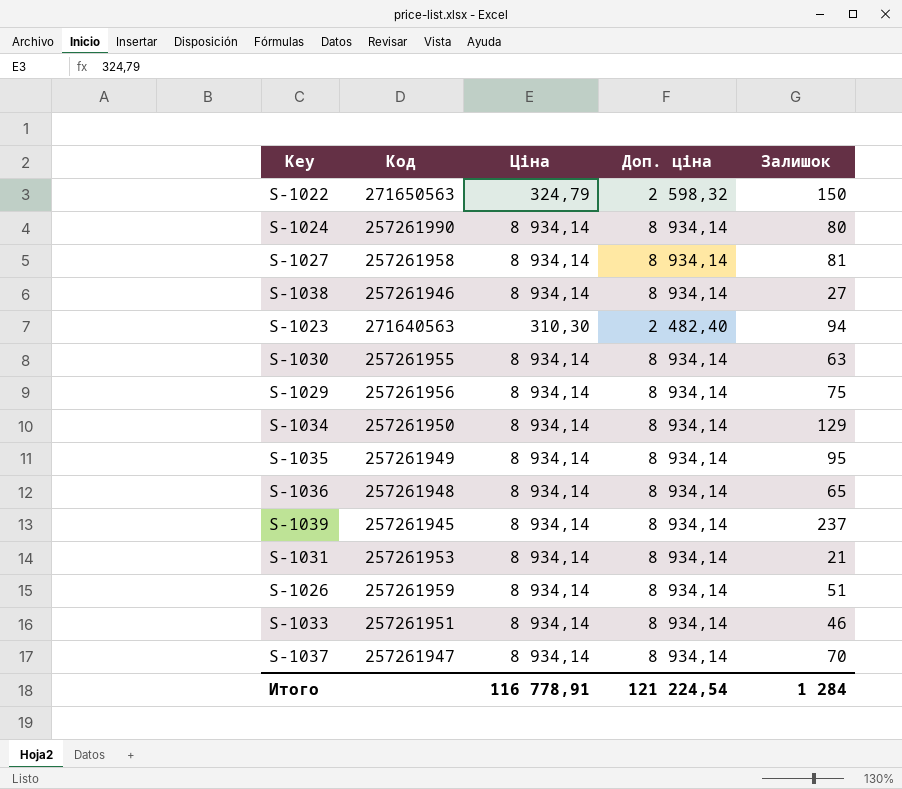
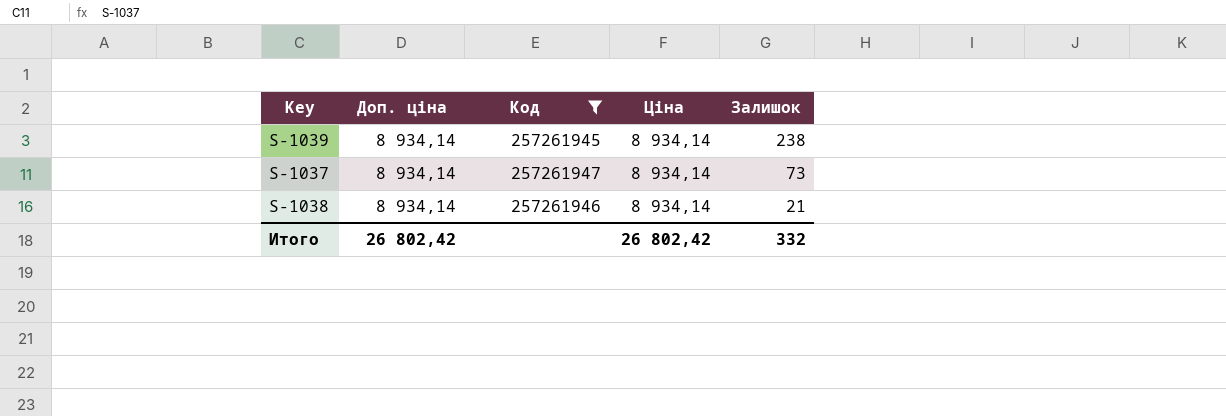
filter: none -> Код <= 257261947
row order: none -> Залишок descending
column Доп. ціна | position: 4 -> 2
S-1039 | Залишок: 237 -> 238
S-1037 | Залишок: 70 -> 73
S-1038 | Залишок: 27 -> 21
Итого | Доп. ціна: 121 224,54 -> 26 802,42
Итого | Ціна: 116 778,91 -> 26 802,42
Итого | Залишок: 1 284 -> 332

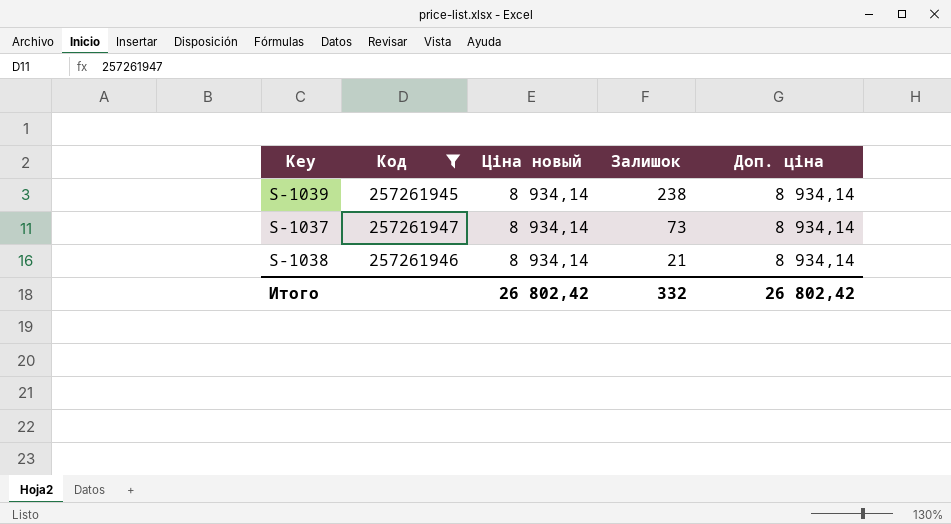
column name: Ціна -> Ціна новый
column Доп. ціна | position: 2 -> 5

